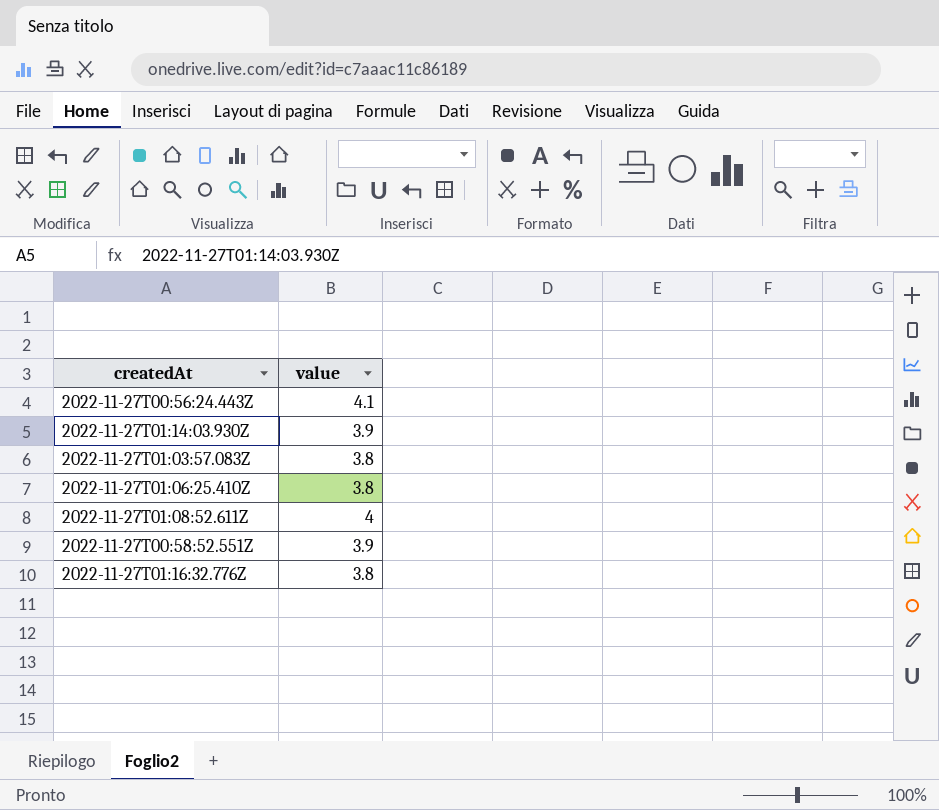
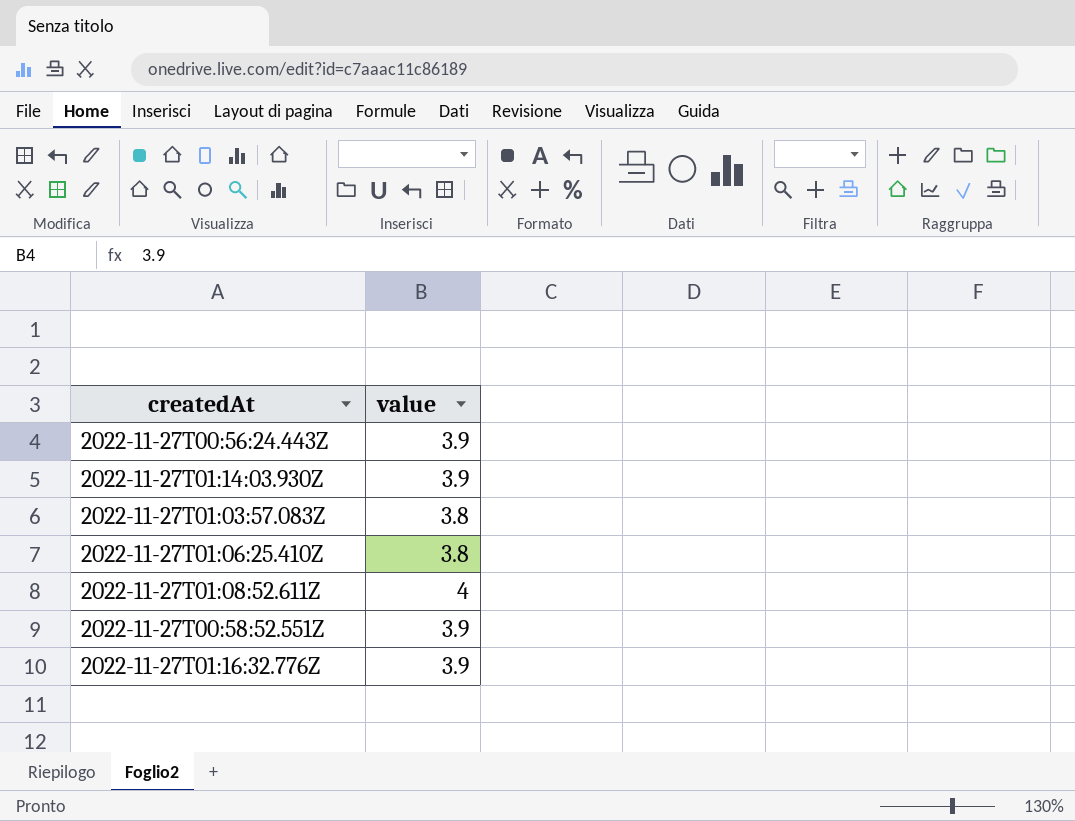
2022-11-27T00:56:24.443Z | value: 4.1 -> 3.9
2022-11-27T01:16:32.776Z | value: 3.8 -> 3.9

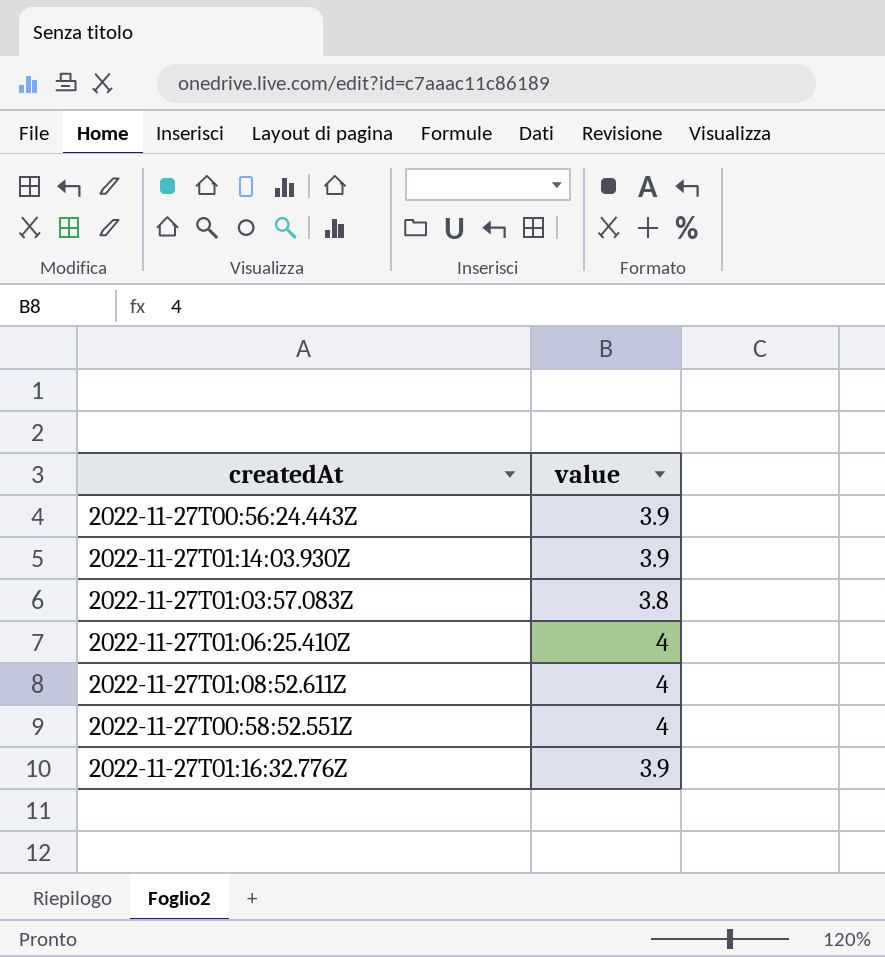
2022-11-27T01:06:25.410Z | value: 3.8 -> 4
2022-11-27T00:58:52.551Z | value: 3.9 -> 4

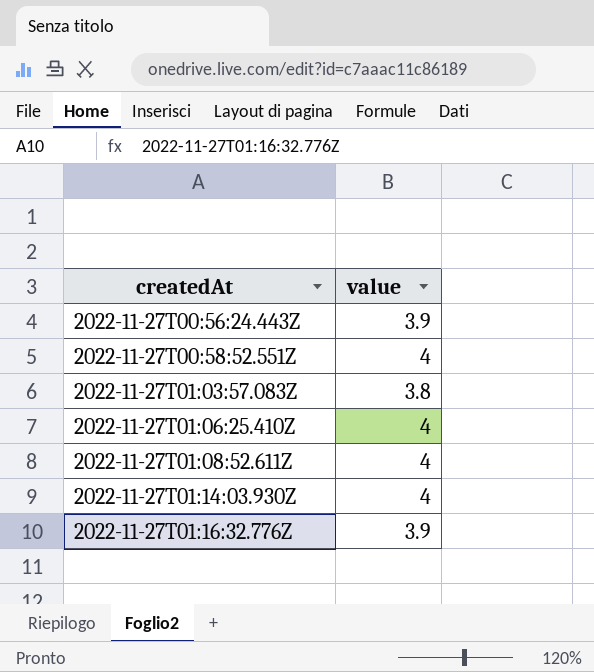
row order: none -> createdAt ascending
2022-11-27T01:14:03.930Z | value: 3.9 -> 4

